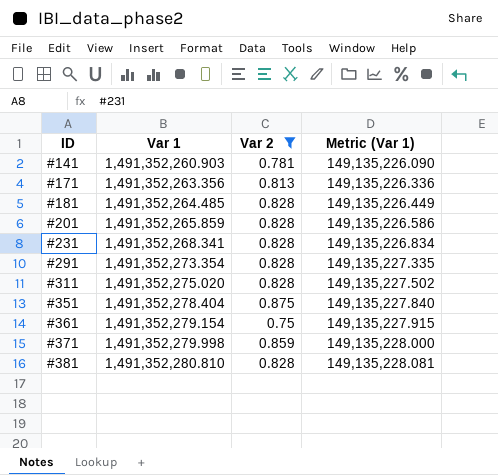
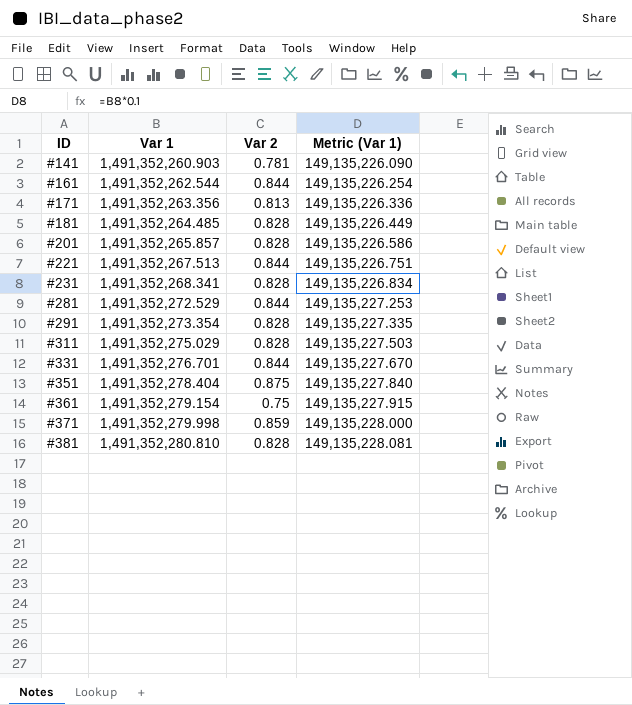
filter: Var 2 != 0.844 -> none
#201 | Var 1: 1,491,352,265.859 -> 1,491,352,265.857
#311 | Var 1: 1,491,352,275.020 -> 1,491,352,275.029
#311 | Metric (Var 1): 149,135,227.502 -> 149,135,227.503

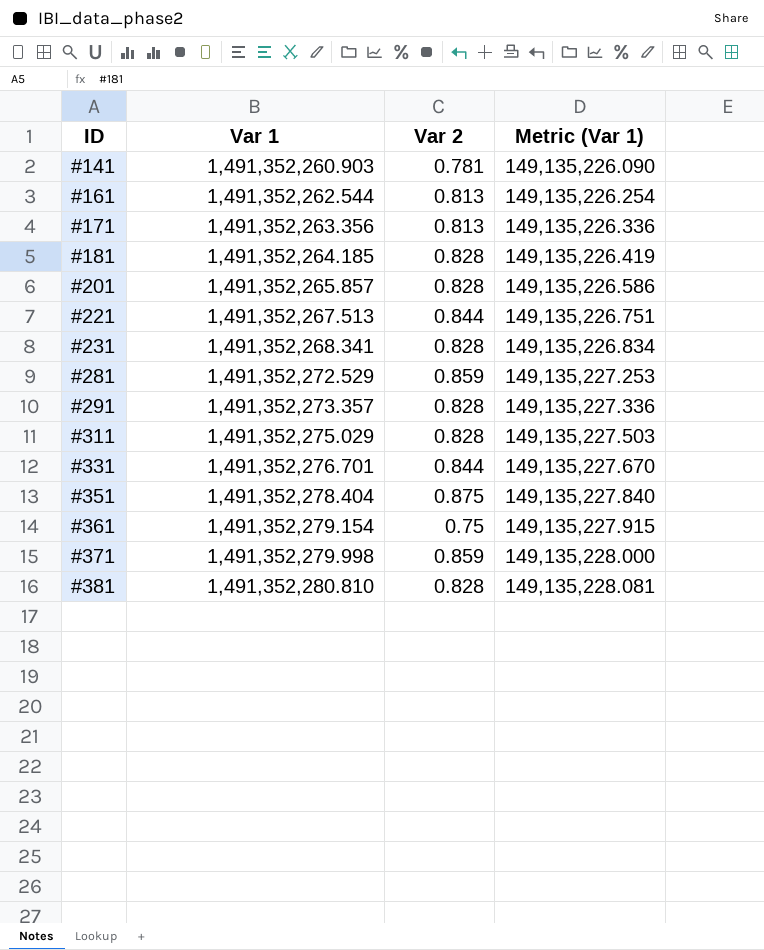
#161 | Var 2: 0.844 -> 0.813
#181 | Var 1: 1,491,352,264.485 -> 1,491,352,264.185
#181 | Metric (Var 1): 149,135,226.449 -> 149,135,226.419
#281 | Var 2: 0.844 -> 0.859
#291 | Var 1: 1,491,352,273.354 -> 1,491,352,273.357
#291 | Metric (Var 1): 149,135,227.335 -> 149,135,227.336

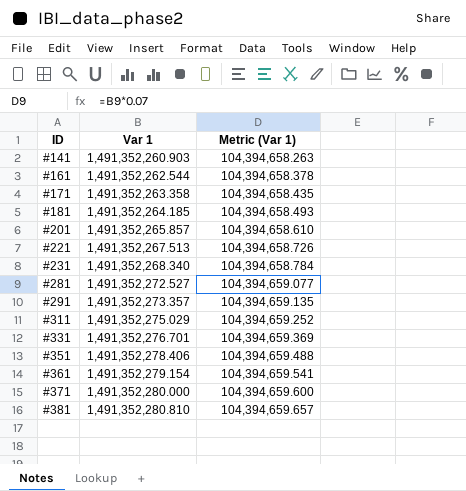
column Var 2 | position: 3 -> none
column Metric (Var 1) | formula: [Var 1] * 0.1 -> [Var 1] * 0.07
#171 | Var 1: 1,491,352,263.356 -> 1,491,352,263.358
#231 | Var 1: 1,491,352,268.341 -> 1,491,352,268.340
#281 | Var 1: 1,491,352,272.529 -> 1,491,352,272.527
#351 | Var 1: 1,491,352,278.404 -> 1,491,352,278.406
#371 | Var 1: 1,491,352,279.998 -> 1,491,352,280.000

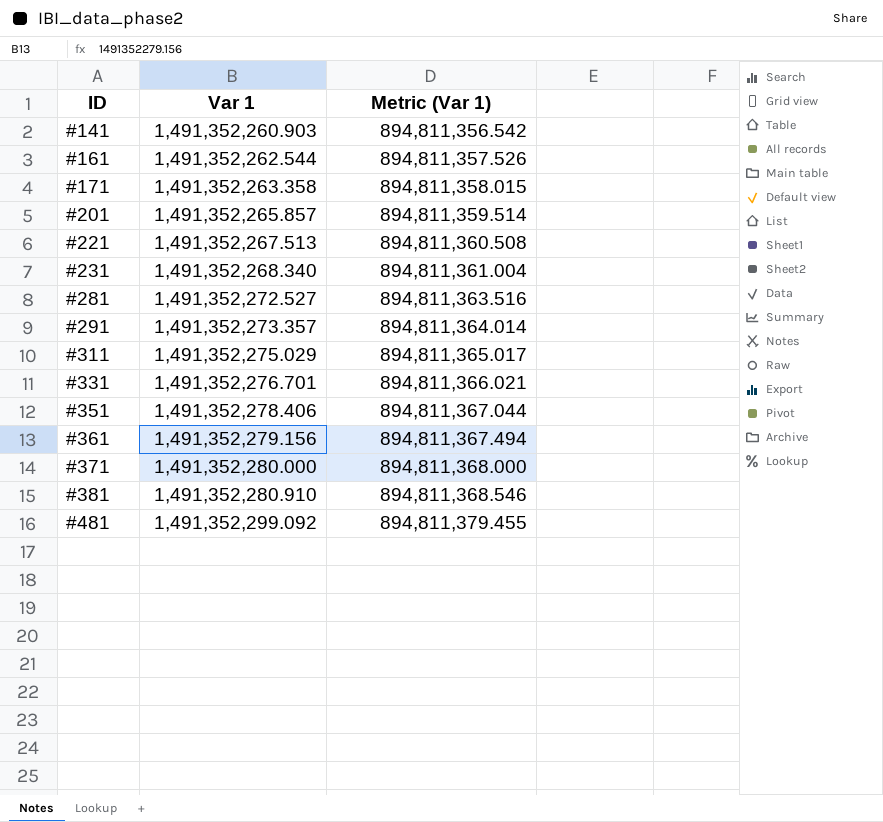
column Metric (Var 1) | formula: [Var 1] * 0.07 -> [Var 1] * 0.6
row #181: 1,491,352,264.185 | 104,394,658.493 -> none
#361 | Var 1: 1,491,352,279.154 -> 1,491,352,279.156
#381 | Var 1: 1,491,352,280.810 -> 1,491,352,280.910
row #481: none -> 1,491,352,299.092 | 894,811,379.455

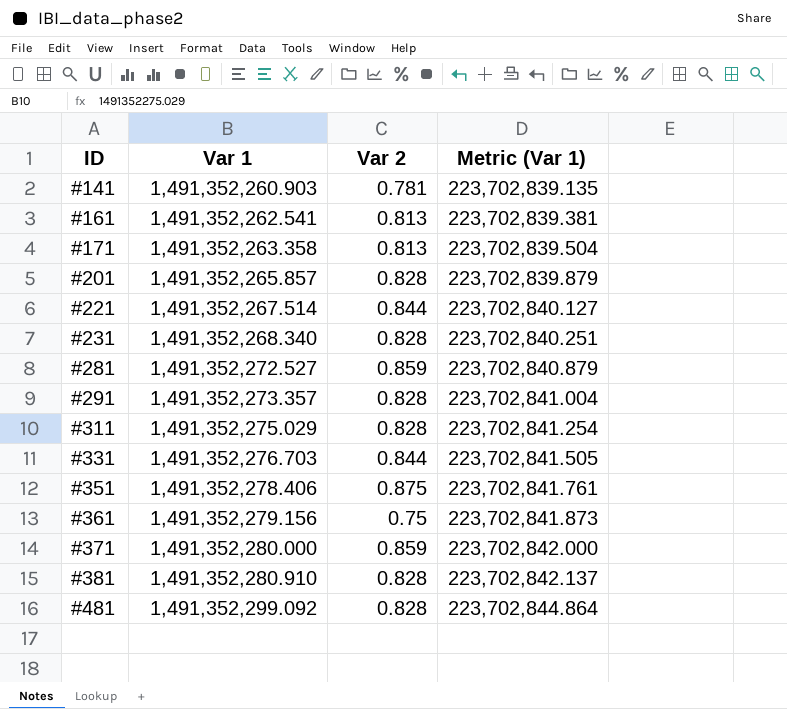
column Var 2 | position: none -> 3
column Metric (Var 1) | formula: [Var 1] * 0.6 -> [Var 1] * 0.15
#161 | Var 1: 1,491,352,262.544 -> 1,491,352,262.541
#221 | Var 1: 1,491,352,267.513 -> 1,491,352,267.514
#331 | Var 1: 1,491,352,276.701 -> 1,491,352,276.703

